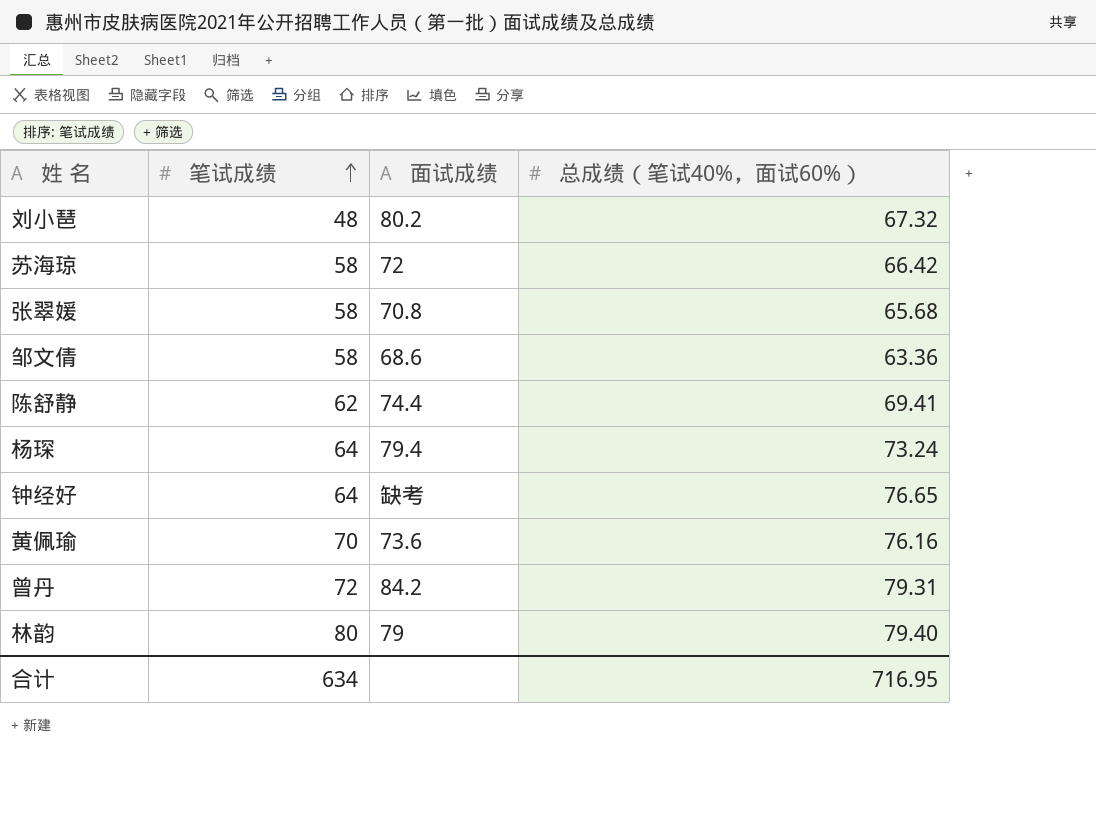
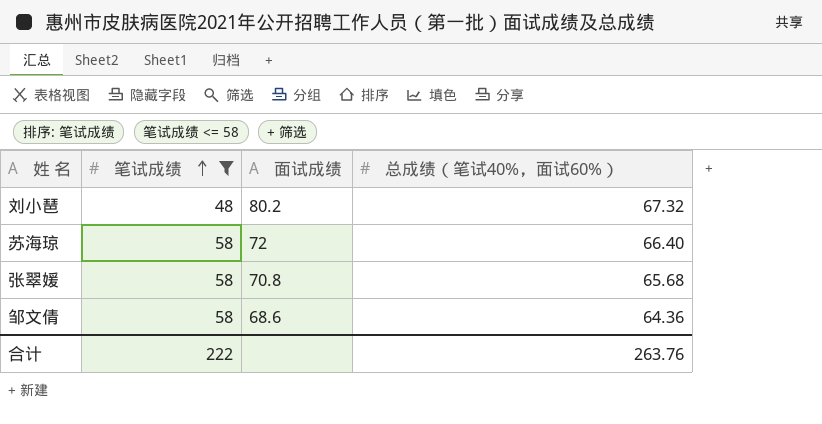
filter: none -> 笔试成绩 <= 58
苏海琼 | 总成绩（笔试40%，面试60%）: 66.42 -> 66.40
邹文倩 | 总成绩（笔试40%，面试60%）: 63.36 -> 64.36
合计 | 笔试成绩: 634 -> 222
合计 | 总成绩（笔试40%，面试60%）: 716.95 -> 263.76

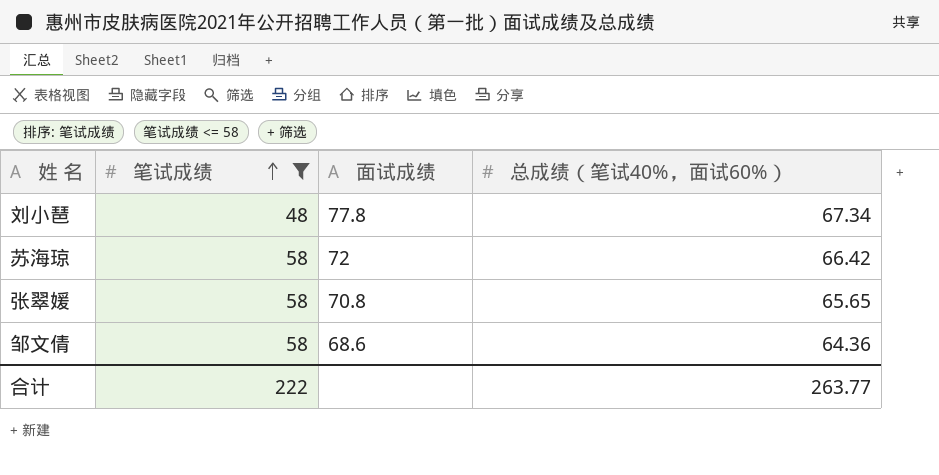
刘小琶 | 面试成绩: 80.2 -> 77.8
刘小琶 | 总成绩（笔试40%，面试60%）: 67.32 -> 67.34
苏海琼 | 总成绩（笔试40%，面试60%）: 66.40 -> 66.42
张翠媛 | 总成绩（笔试40%，面试60%）: 65.68 -> 65.65
合计 | 总成绩（笔试40%，面试60%）: 263.76 -> 263.77

